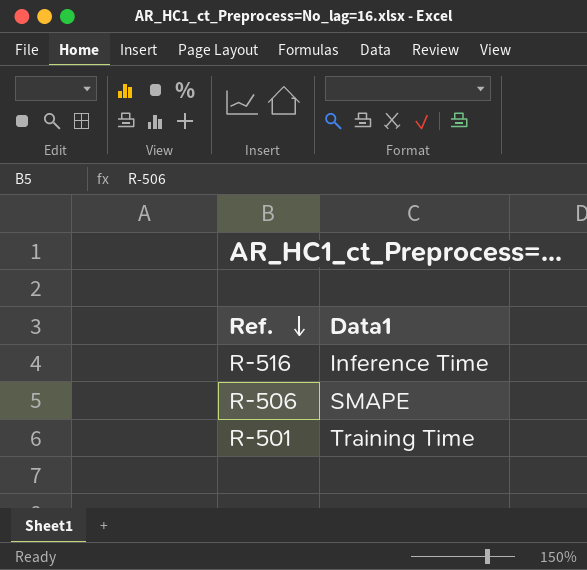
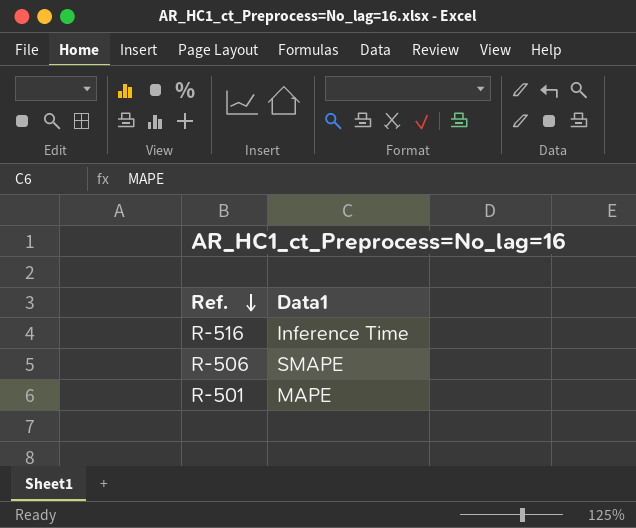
R-501 | Data1: Training Time -> MAPE

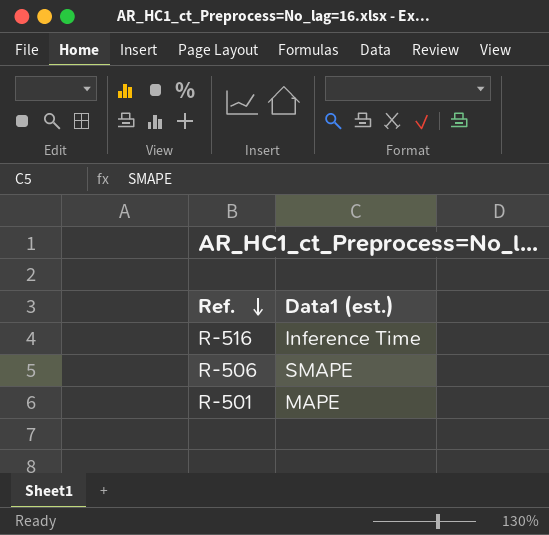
column name: Data1 -> Data1 (est.)

